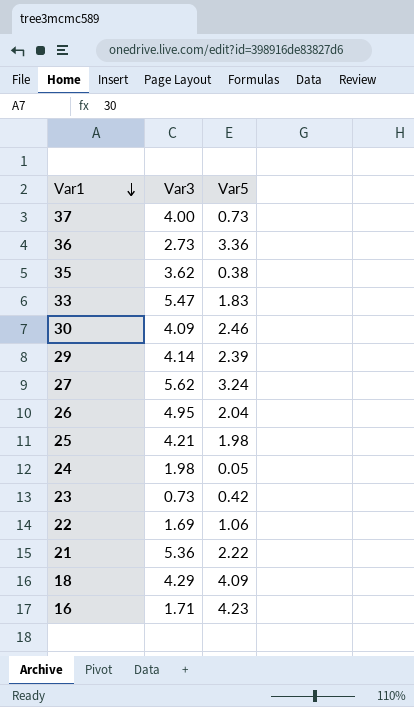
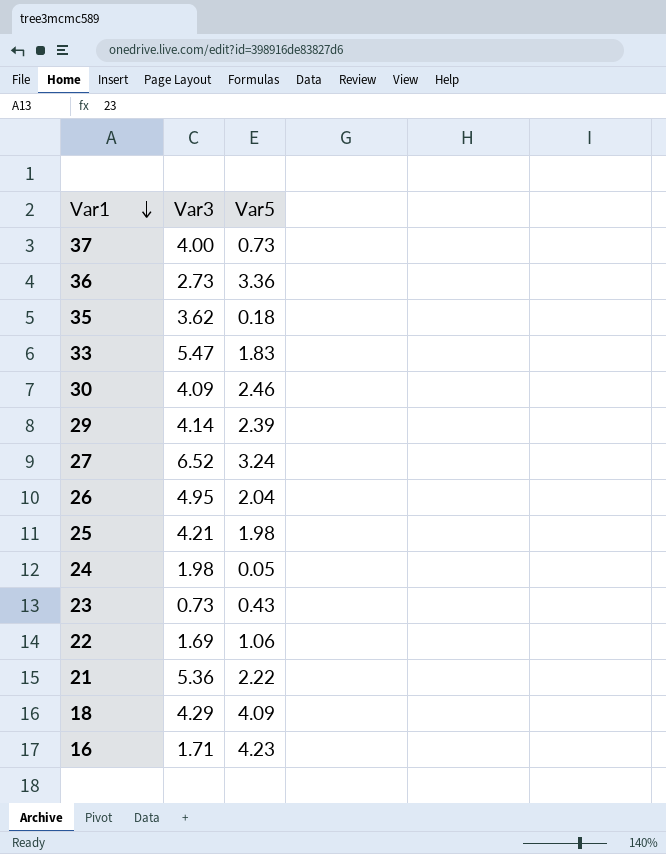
35 | Var5: 0.38 -> 0.18
27 | Var3: 5.62 -> 6.52
23 | Var5: 0.42 -> 0.43

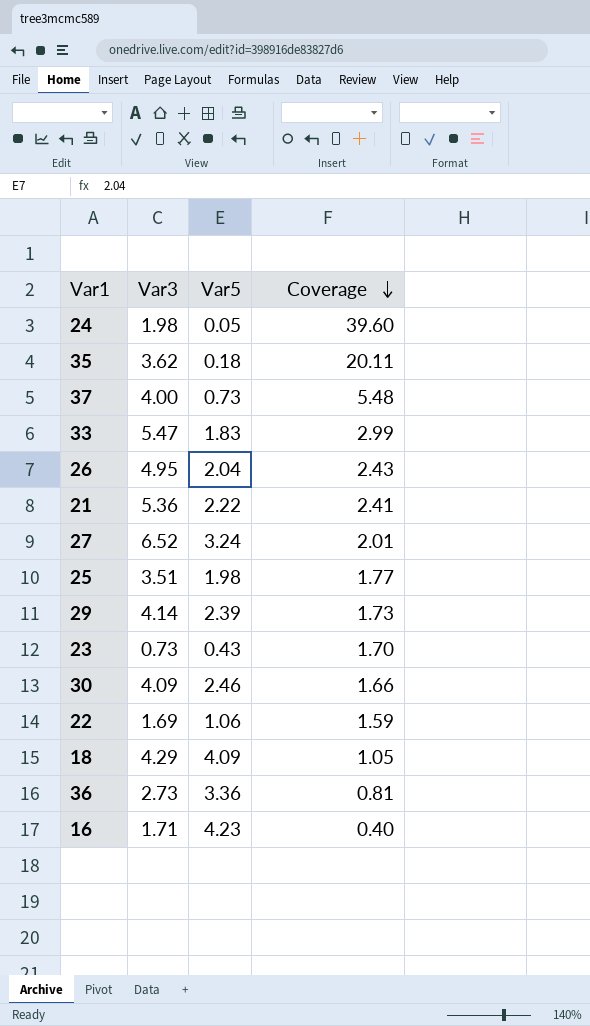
row order: Var1 descending -> Coverage descending
column Coverage | formula: none -> [Var3] / [Var5]
25 | Var3: 4.21 -> 3.51

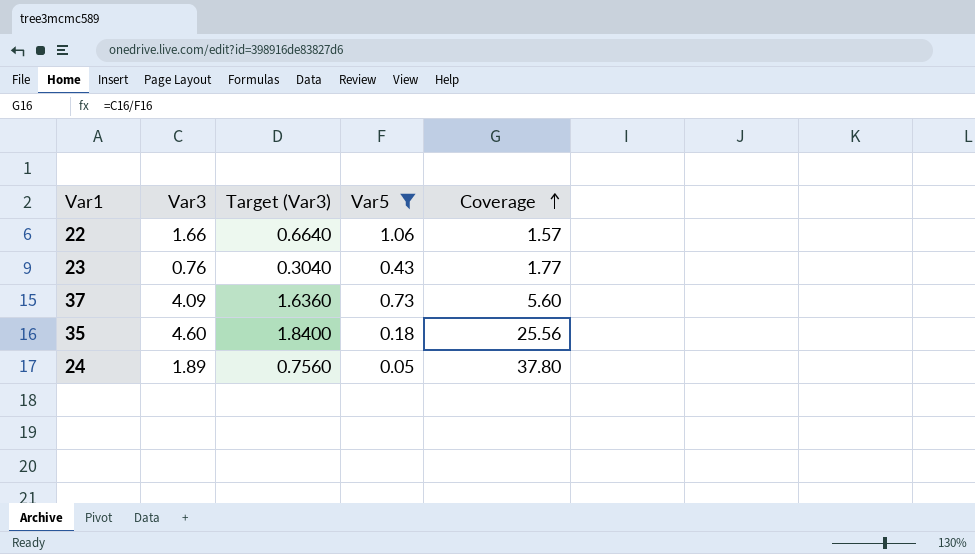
filter: none -> Var5 <= 1.06
row order: Coverage descending -> Coverage ascending
column Target (Var3) | formula: none -> [Var3] * 0.4
22 | Var3: 1.69 -> 1.66
22 | Coverage: 1.59 -> 1.57
23 | Var3: 0.73 -> 0.76
23 | Coverage: 1.70 -> 1.77
37 | Var3: 4.00 -> 4.09
37 | Coverage: 5.48 -> 5.60
35 | Var3: 3.62 -> 4.60
35 | Coverage: 20.11 -> 25.56
24 | Var3: 1.98 -> 1.89
24 | Coverage: 39.60 -> 37.80

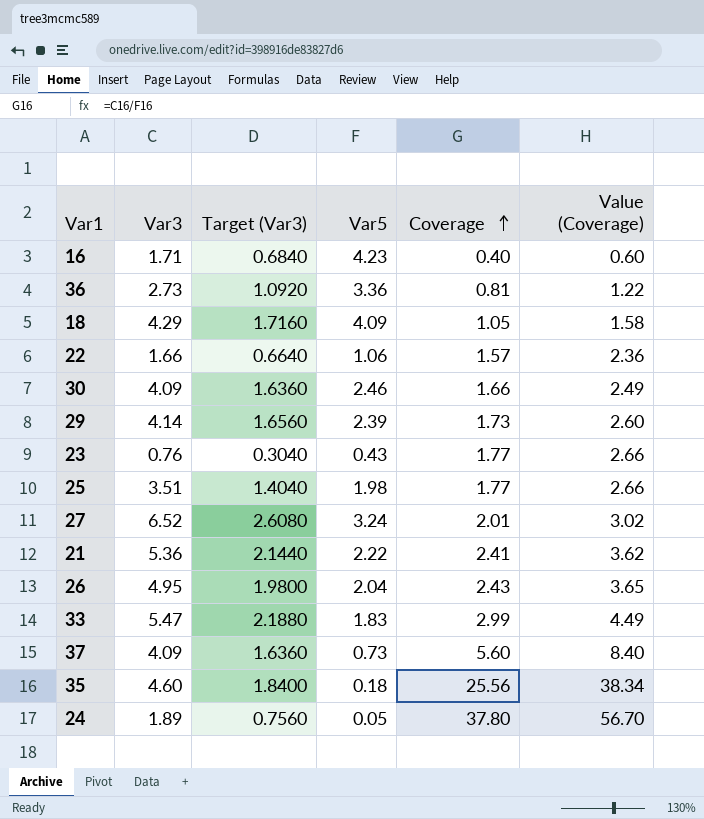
filter: Var5 <= 1.06 -> none
column Value (Coverage) | formula: none -> [Coverage] * 1.5

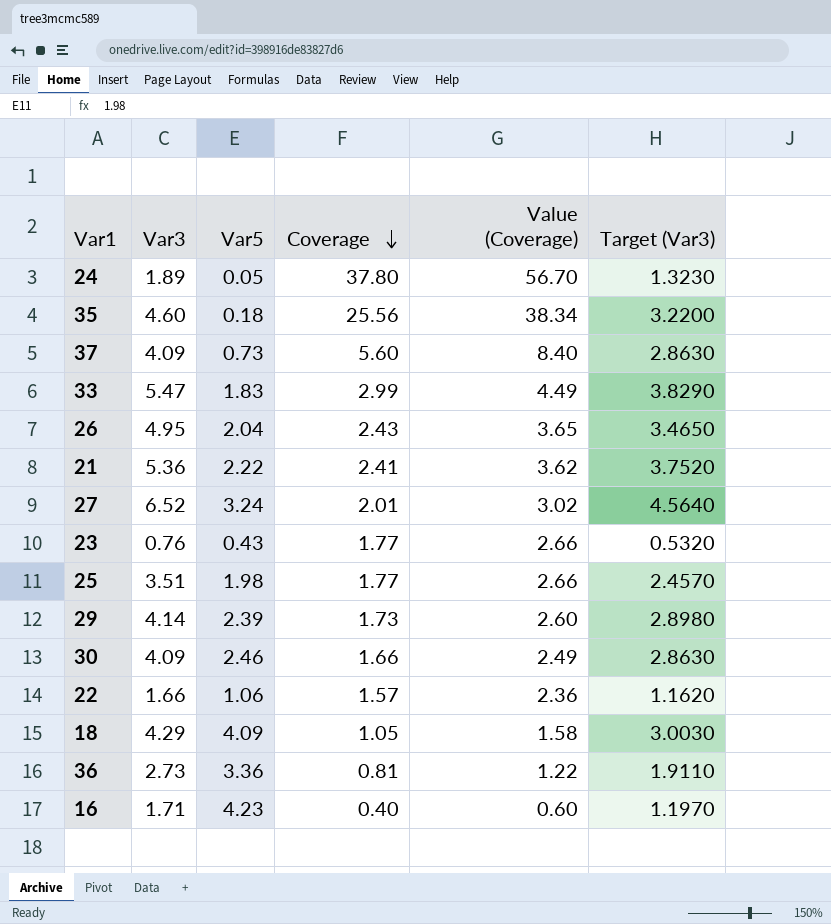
row order: Coverage ascending -> Coverage descending
column Target (Var3) | formula: [Var3] * 0.4 -> [Var3] * 0.7
column Target (Var3) | position: 3 -> 6

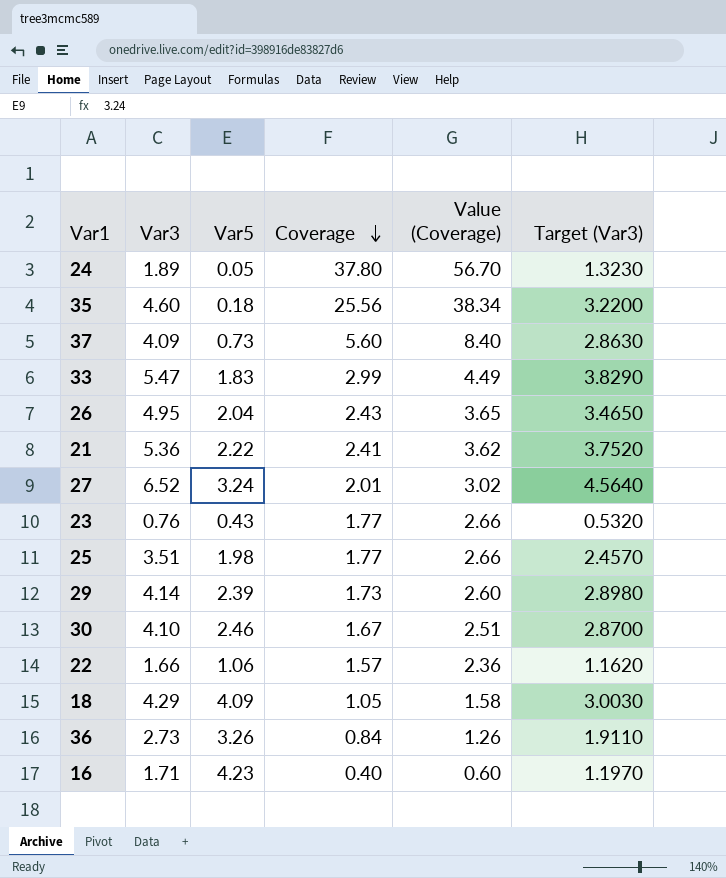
30 | Var3: 4.09 -> 4.10
30 | Coverage: 1.66 -> 1.67
30 | Value (Coverage): 2.49 -> 2.51
30 | Target (Var3): 2.8630 -> 2.8700
36 | Var5: 3.36 -> 3.26
36 | Coverage: 0.81 -> 0.84
36 | Value (Coverage): 1.22 -> 1.26

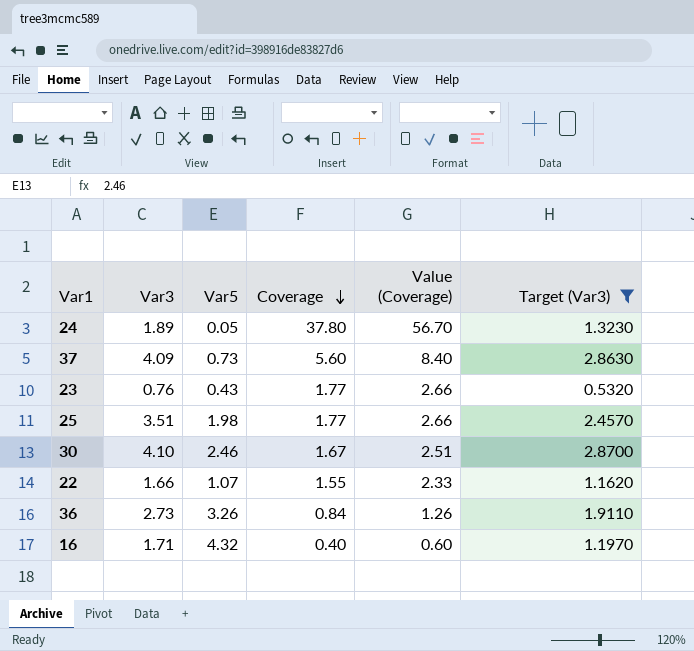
filter: none -> Target (Var3) <= 2.8700
22 | Var5: 1.06 -> 1.07
22 | Coverage: 1.57 -> 1.55
22 | Value (Coverage): 2.36 -> 2.33
16 | Var5: 4.23 -> 4.32

